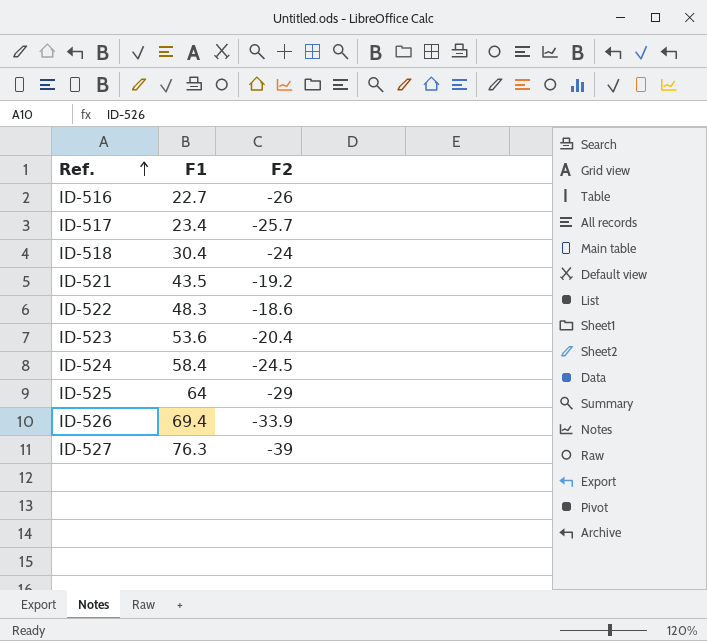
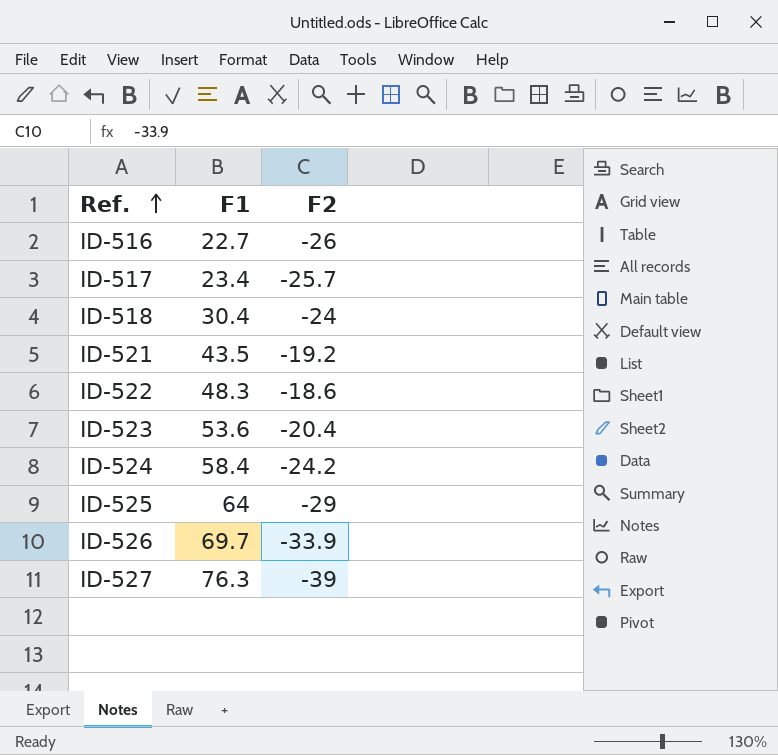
ID-524 | F2: -24.5 -> -24.2
ID-526 | F1: 69.4 -> 69.7

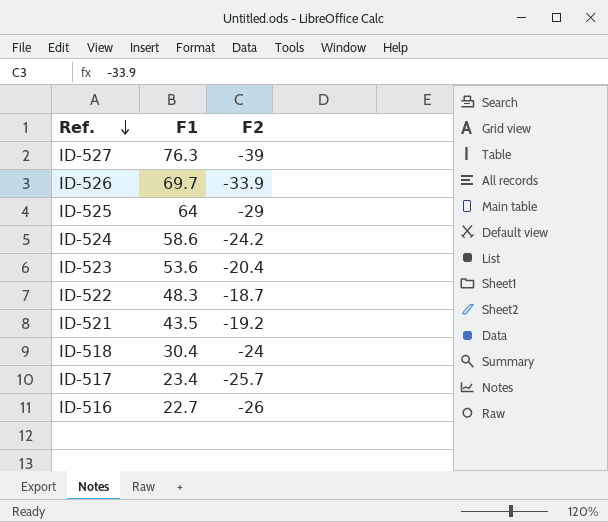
row order: Ref. ascending -> Ref. descending
ID-524 | F1: 58.4 -> 58.6
ID-522 | F2: -18.6 -> -18.7

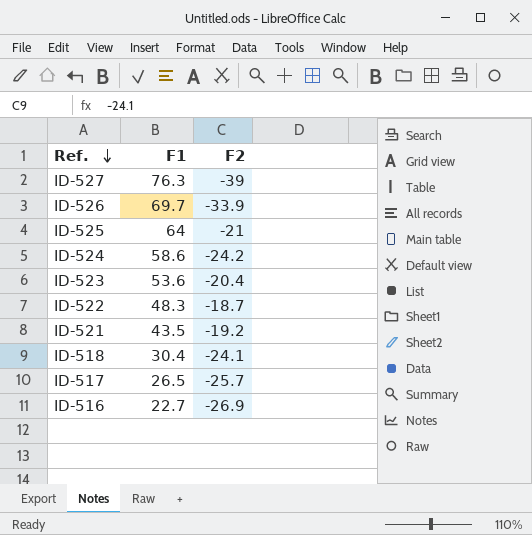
ID-525 | F2: -29 -> -21
ID-518 | F2: -24 -> -24.1
ID-517 | F1: 23.4 -> 26.5
ID-516 | F2: -26 -> -26.9

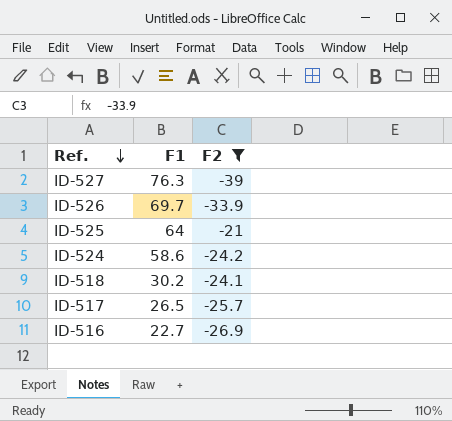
filter: none -> F2 <= -21
ID-518 | F1: 30.4 -> 30.2

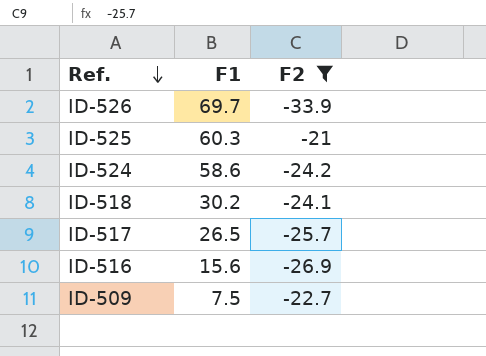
row ID-527: 76.3 | -39 -> none
ID-525 | F1: 64 -> 60.3
ID-516 | F1: 22.7 -> 15.6
row ID-509: none -> 7.5 | -22.7

